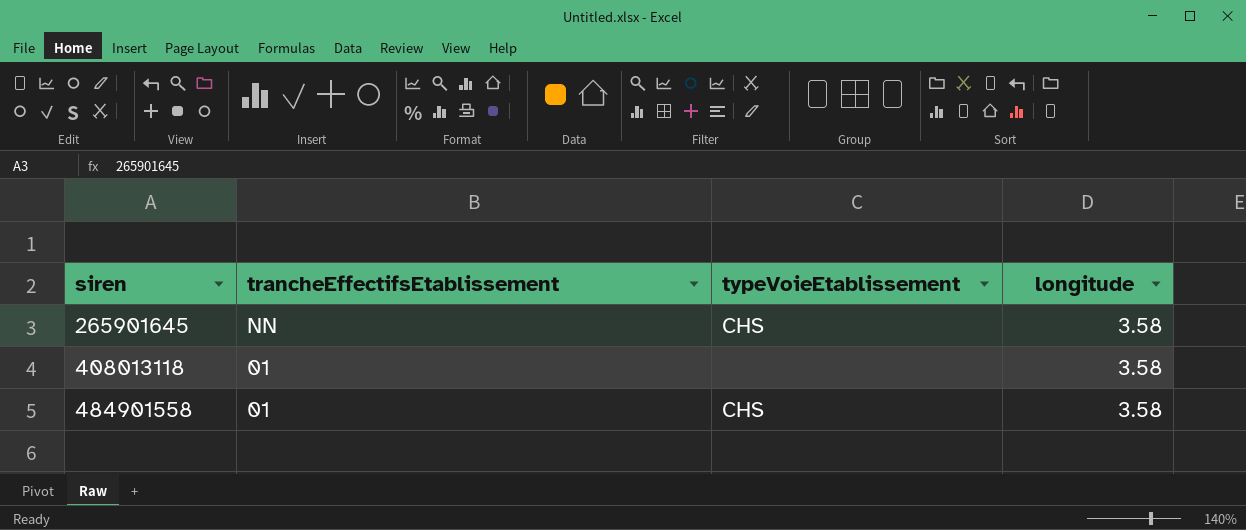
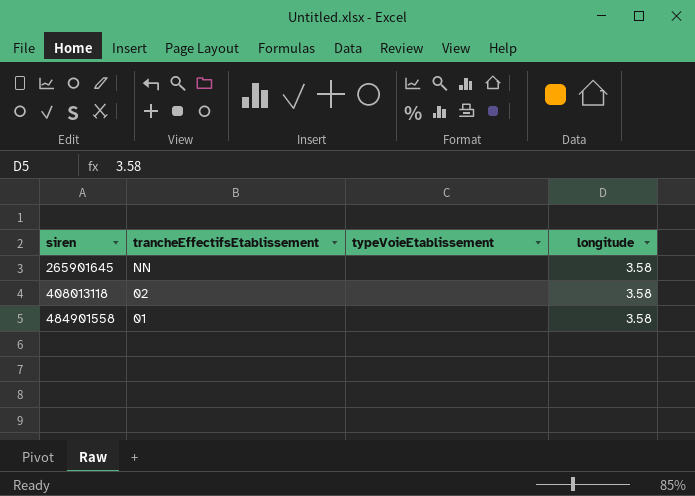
265901645 | typeVoieEtablissement: CHS -> none
408013118 | trancheEffectifsEtablissement: 01 -> 02
484901558 | typeVoieEtablissement: CHS -> none

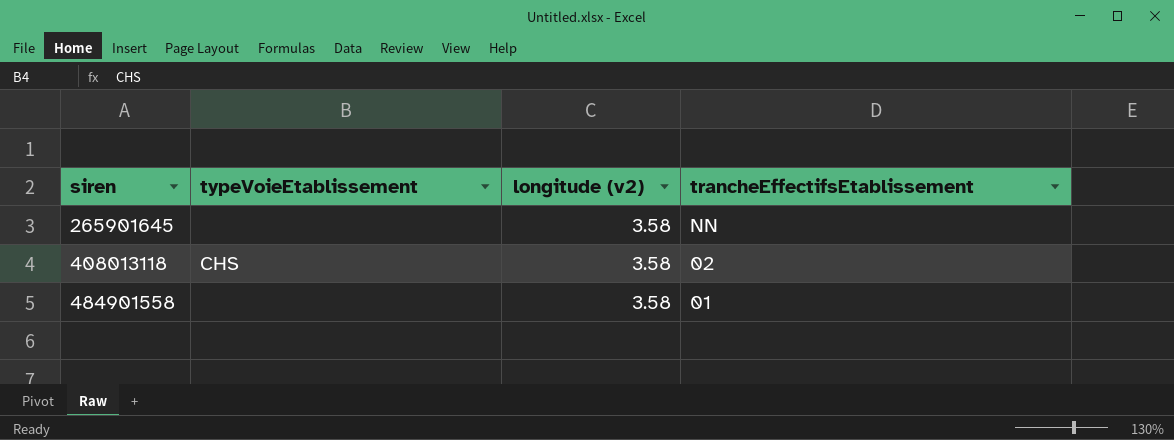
column name: longitude -> longitude (v2)
column trancheEffectifsEtablissement | position: 2 -> 4
408013118 | typeVoieEtablissement: none -> CHS

